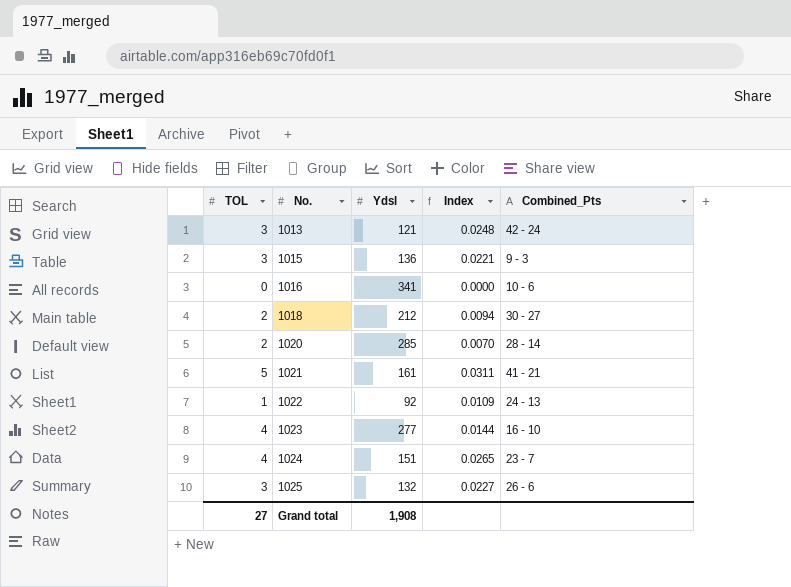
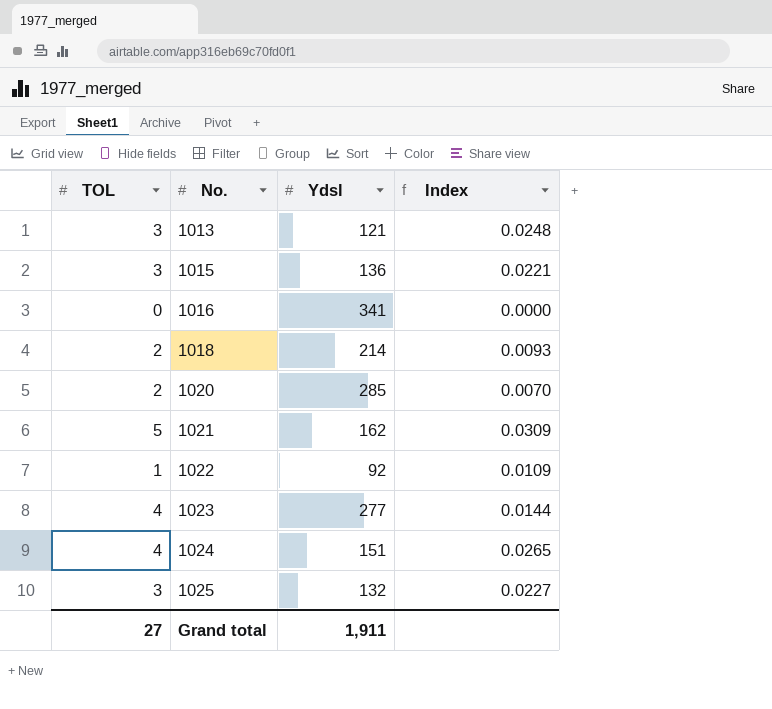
column Combined_Pts | position: 5 -> none
1018 | Ydsl: 212 -> 214
1018 | Index: 0.0094 -> 0.0093
1021 | Ydsl: 161 -> 162
1021 | Index: 0.0311 -> 0.0309
Grand total | Ydsl: 1,908 -> 1,911

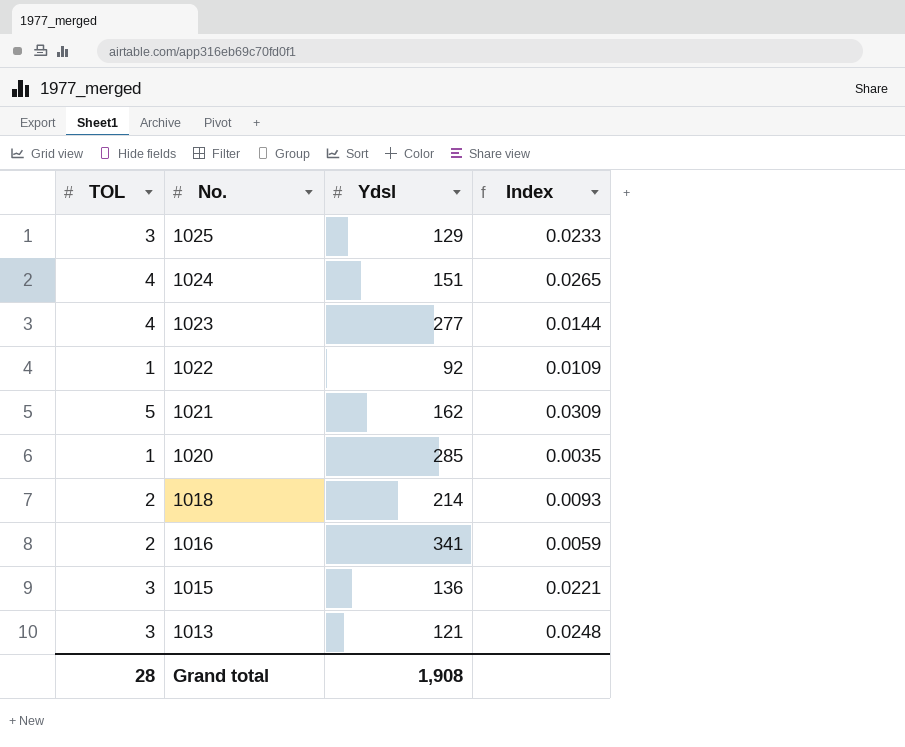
row order: No. ascending -> No. descending
1025 | Ydsl: 132 -> 129
1025 | Index: 0.0227 -> 0.0233
1020 | TOL: 2 -> 1
1020 | Index: 0.0070 -> 0.0035
1016 | TOL: 0 -> 2
1016 | Index: 0.0000 -> 0.0059
Grand total | TOL: 27 -> 28
Grand total | Ydsl: 1,911 -> 1,908

